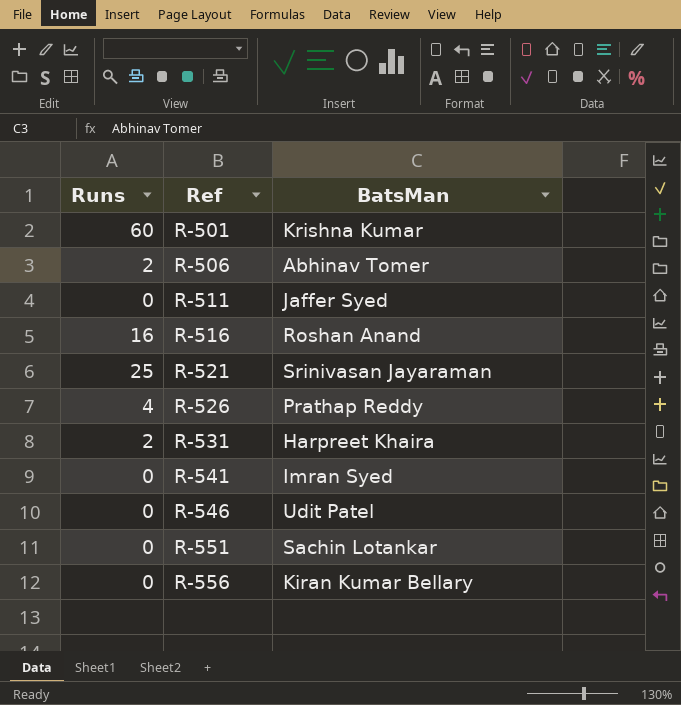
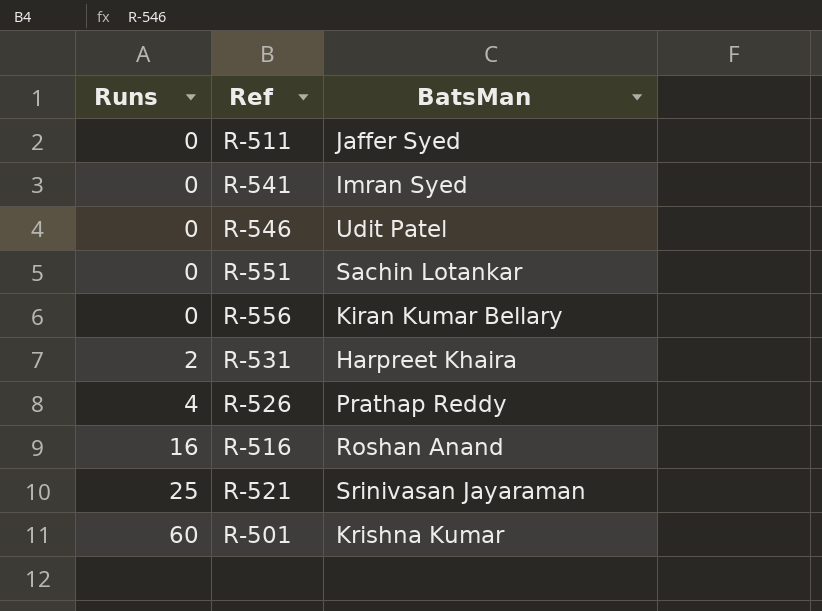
row order: Ref ascending -> Runs ascending
row R-506: 2 | Abhinav Tomer -> none

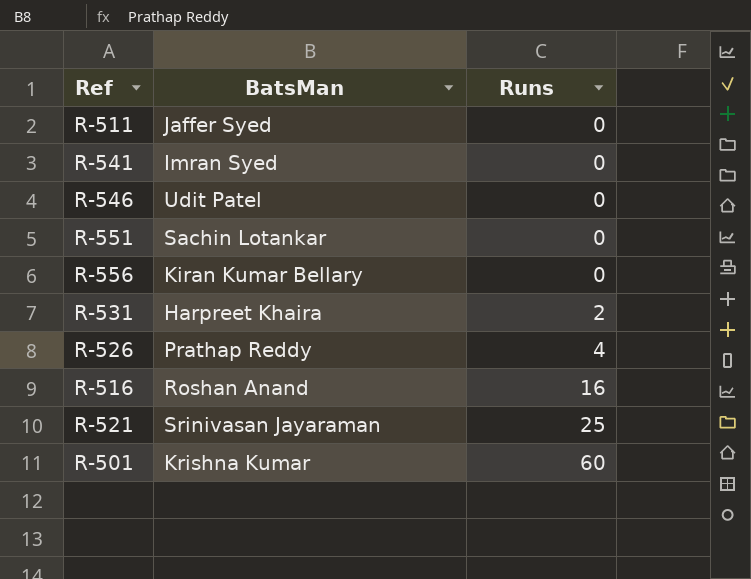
column Runs | position: 1 -> 3

